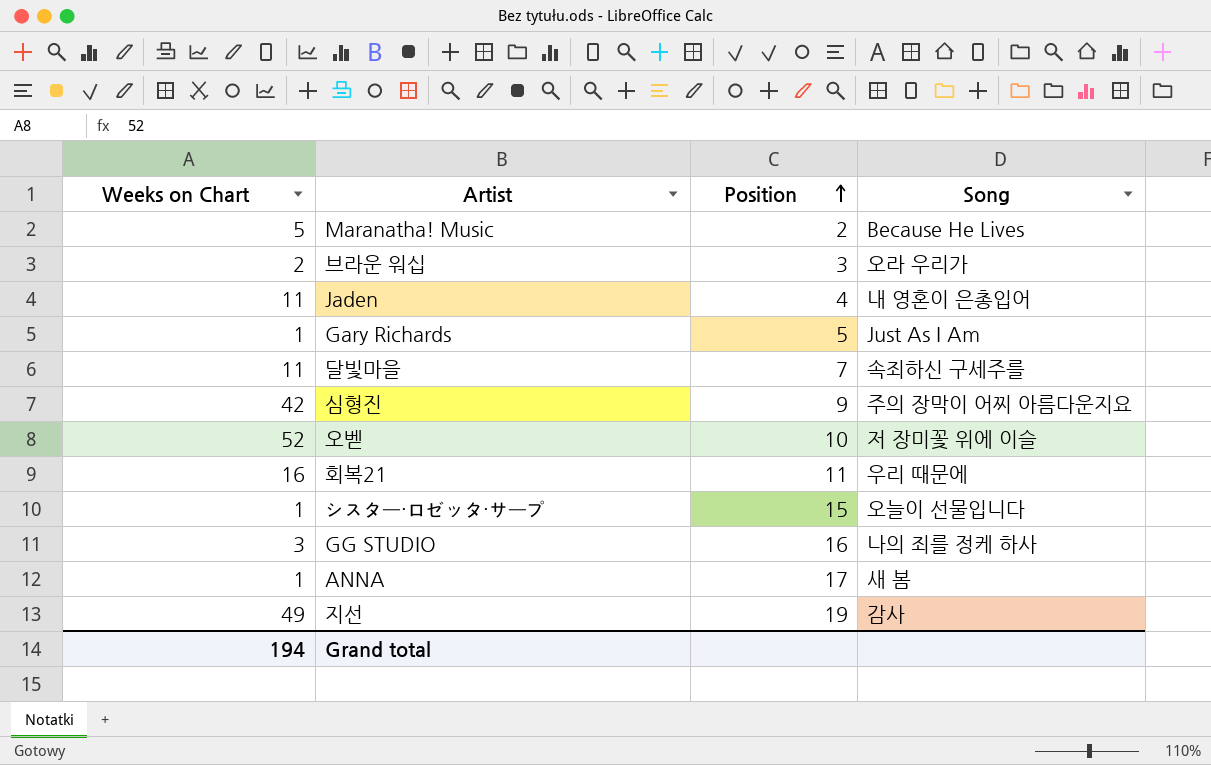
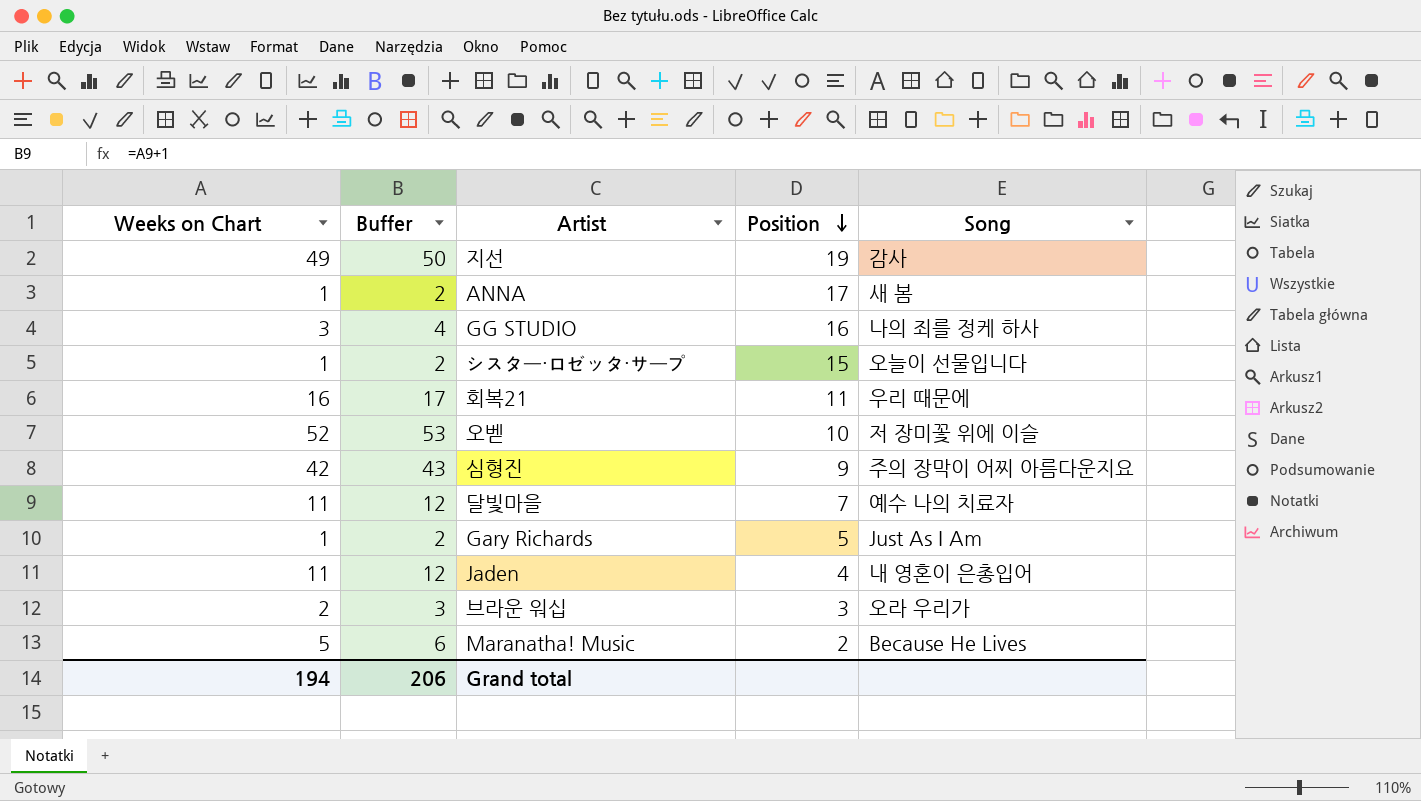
row order: Position ascending -> Position descending
column Buffer | formula: none -> [Weeks on Chart] + 1
달빛마을 | Song: 속죄하신 구세주를 -> 예수 나의 치료자

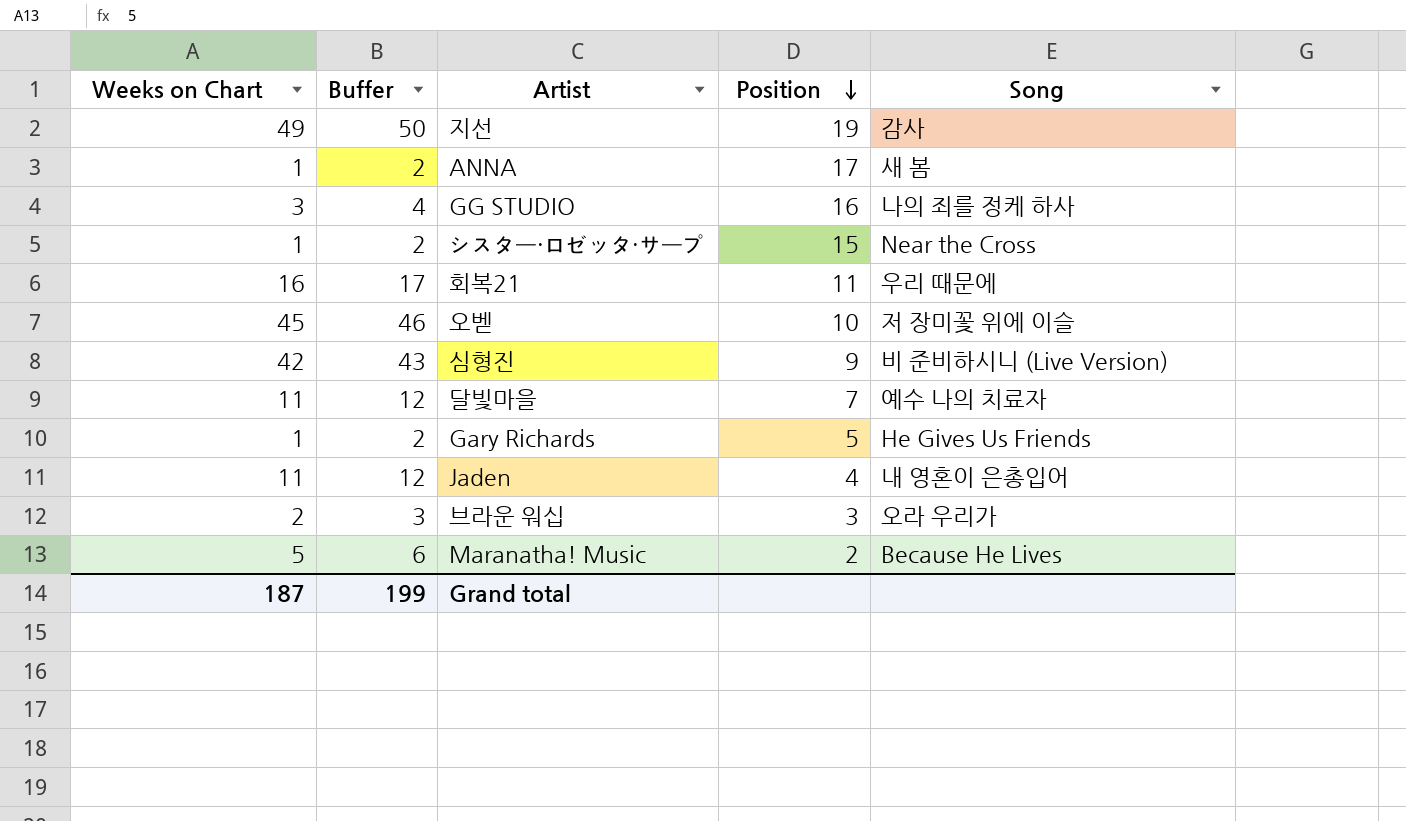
シスター・ロゼッタ・サープ | Song: 오늘이 선물입니다 -> Near the Cross
오벧 | Weeks on Chart: 52 -> 45
오벧 | Buffer: 53 -> 46
심형진 | Song: 주의 장막이 어찌 아름다운지요 -> 비 준비하시니 (Live Version)
Gary Richards | Song: Just As I Am -> He Gives Us Friends
Grand total | Weeks on Chart: 194 -> 187
Grand total | Buffer: 206 -> 199

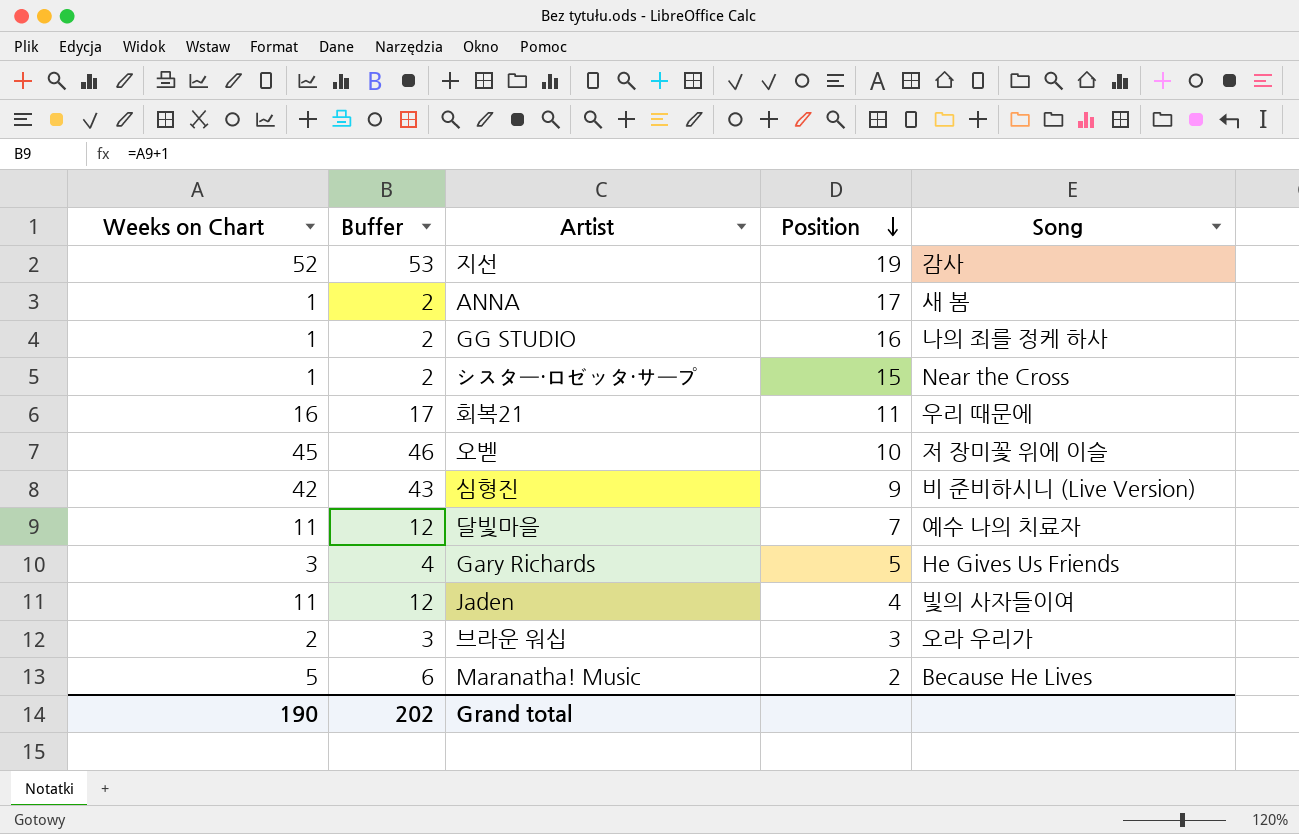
지선 | Weeks on Chart: 49 -> 52
지선 | Buffer: 50 -> 53
GG STUDIO | Weeks on Chart: 3 -> 1
GG STUDIO | Buffer: 4 -> 2
Gary Richards | Weeks on Chart: 1 -> 3
Gary Richards | Buffer: 2 -> 4
Jaden | Song: 내 영혼이 은총입어 -> 빛의 사자들이여
Grand total | Weeks on Chart: 187 -> 190
Grand total | Buffer: 199 -> 202

